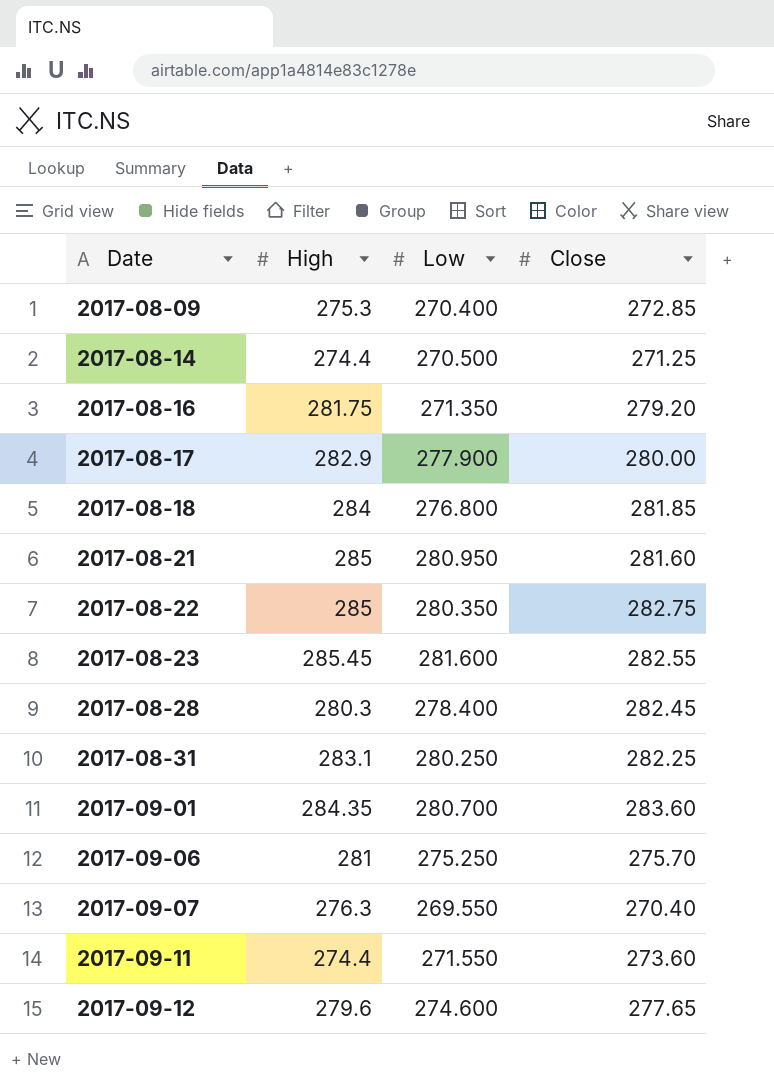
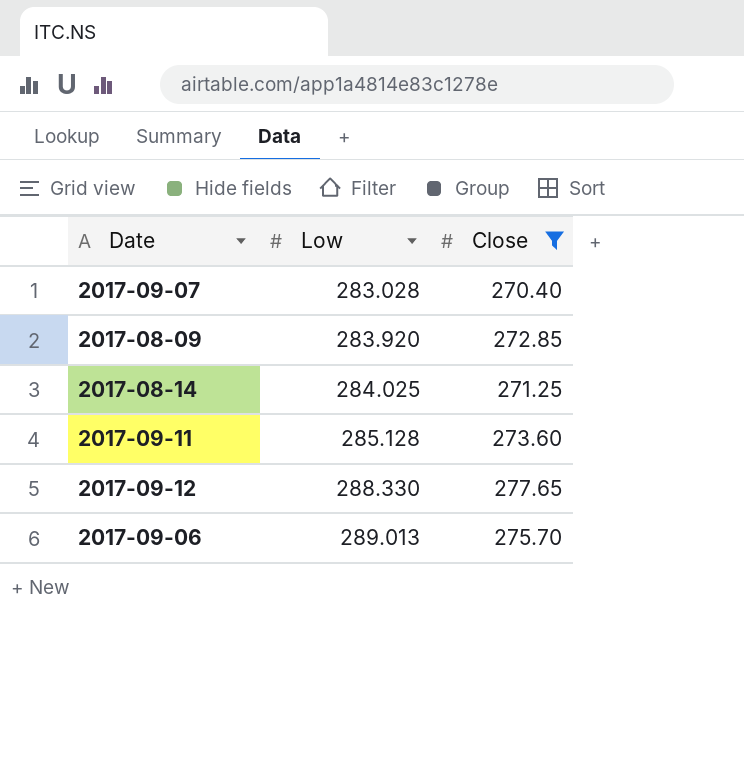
filter: none -> Close <= 277.65
row order: Date ascending -> Low ascending
column High | position: 2 -> none
2017-09-07 | Low: 269.550 -> 283.028
2017-08-09 | Low: 270.400 -> 283.920
2017-08-14 | Low: 270.500 -> 284.025
2017-09-11 | Low: 271.550 -> 285.128
2017-09-12 | Low: 274.600 -> 288.330
2017-09-06 | Low: 275.250 -> 289.013

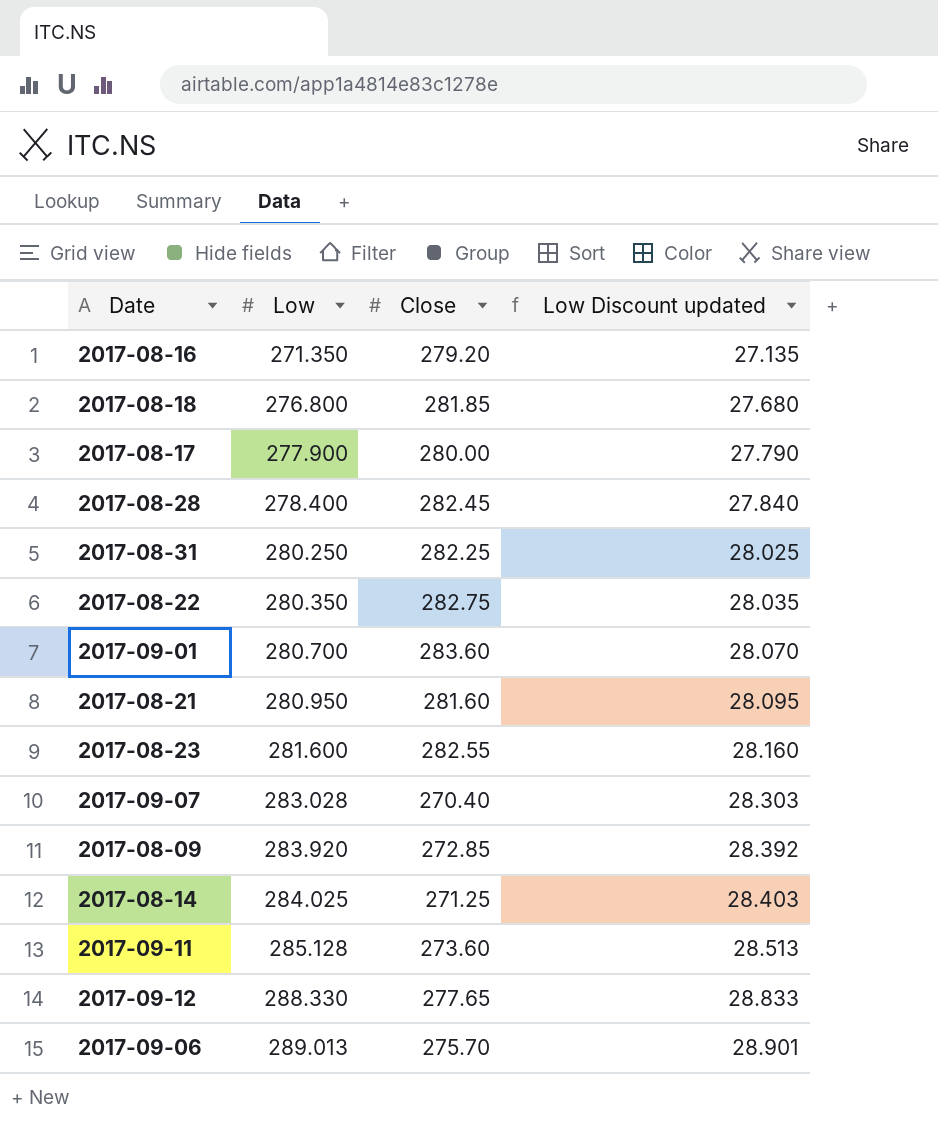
filter: Close <= 277.65 -> none
column Low Discount updated | formula: none -> [Low] * 0.1

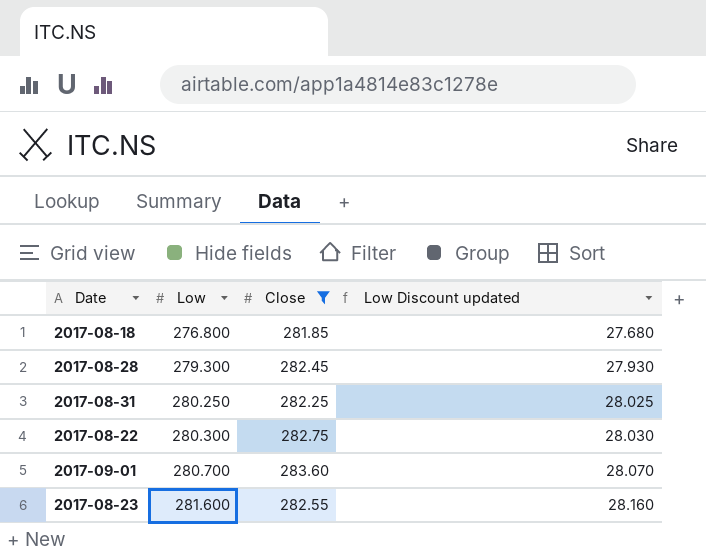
filter: none -> Close >= 281.85
2017-08-28 | Low: 278.400 -> 279.300
2017-08-28 | Low Discount updated: 27.840 -> 27.930
2017-08-22 | Low: 280.350 -> 280.300
2017-08-22 | Low Discount updated: 28.035 -> 28.030

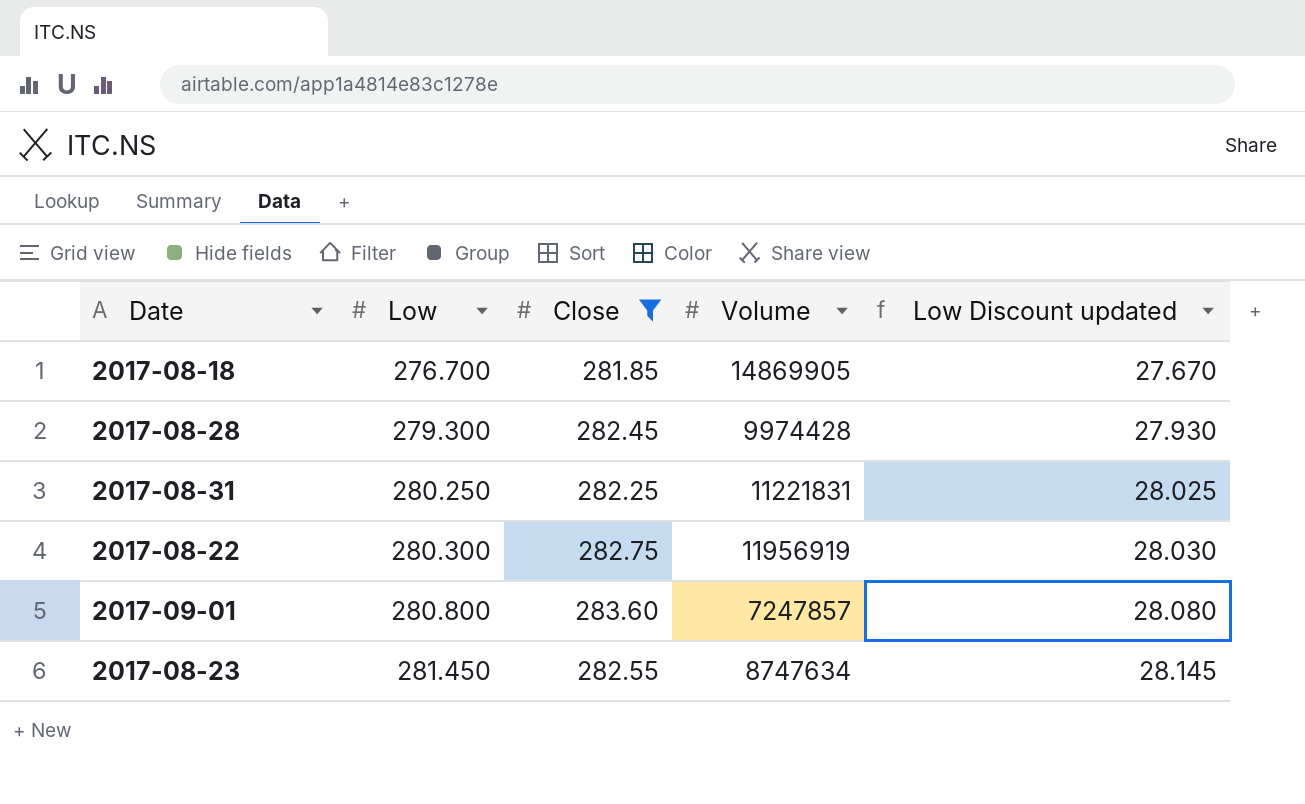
column Volume | position: none -> 4
2017-08-18 | Low: 276.800 -> 276.700
2017-08-18 | Low Discount updated: 27.680 -> 27.670
2017-09-01 | Low: 280.700 -> 280.800
2017-09-01 | Low Discount updated: 28.070 -> 28.080
2017-08-23 | Low: 281.600 -> 281.450
2017-08-23 | Low Discount updated: 28.160 -> 28.145

